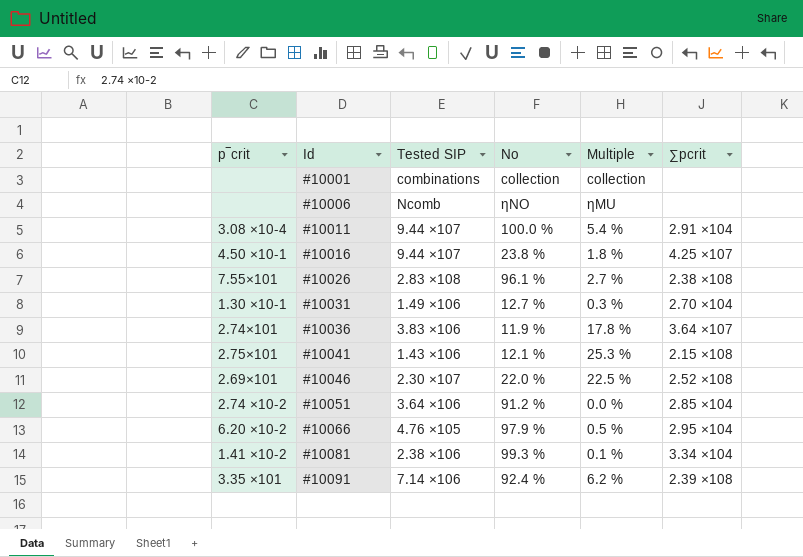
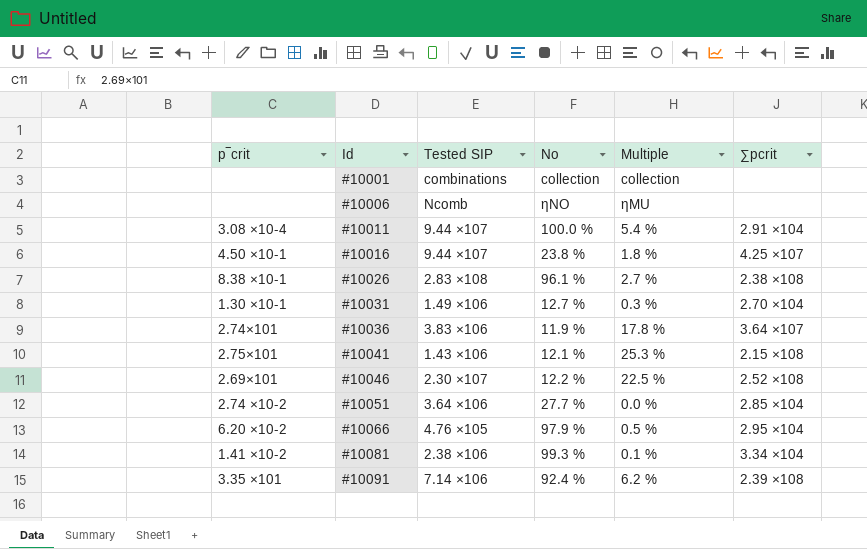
#10026 | p‾crit: 7.55×101 -> 8.38 ×10-1
#10046 | No: 22.0 % -> 12.2 %
#10051 | No: 91.2 % -> 27.7 %

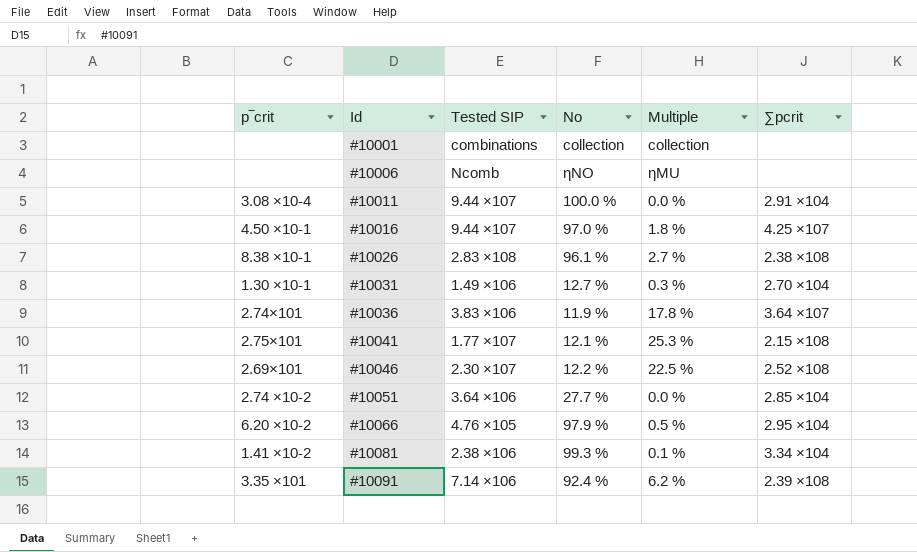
#10011 | Multiple: 5.4 % -> 0.0 %
#10016 | No: 23.8 % -> 97.0 %
#10041 | Tested SIP: 1.43 ×106 -> 1.77 ×107

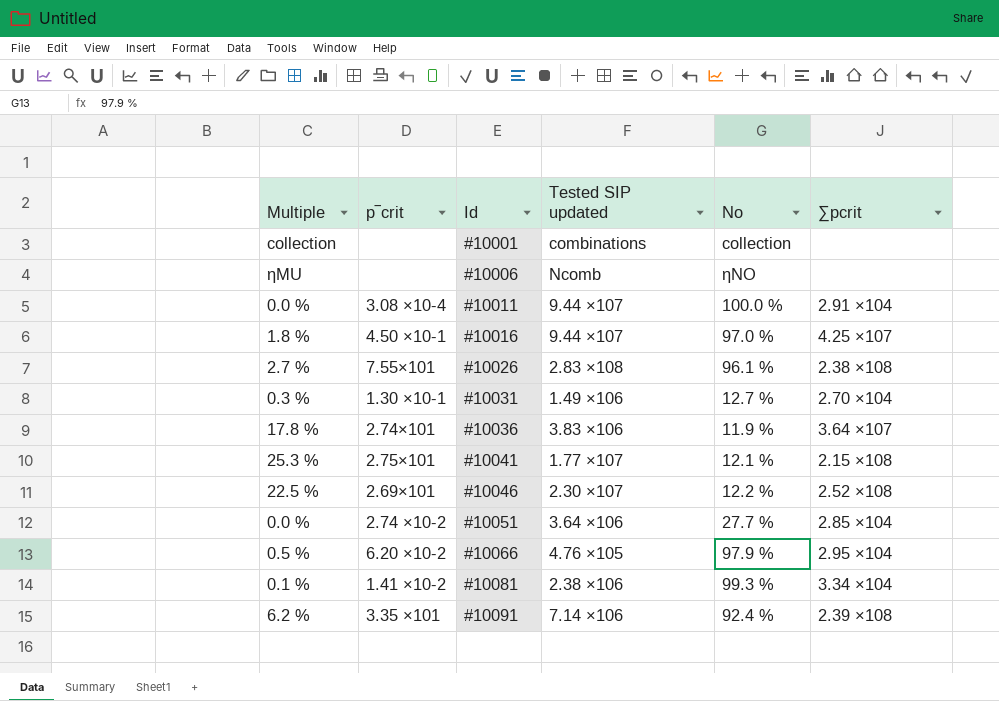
column Multiple | position: 5 -> 1
column name: Tested SIP -> Tested SIP updated
#10026 | p‾crit: 8.38 ×10-1 -> 7.55×101

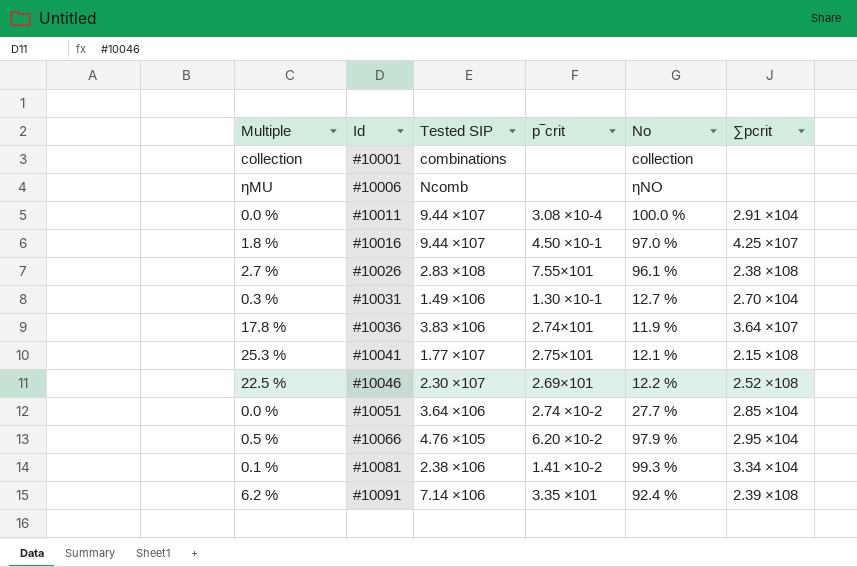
column name: Tested SIP updated -> Tested SIP
column p‾crit | position: 2 -> 4

